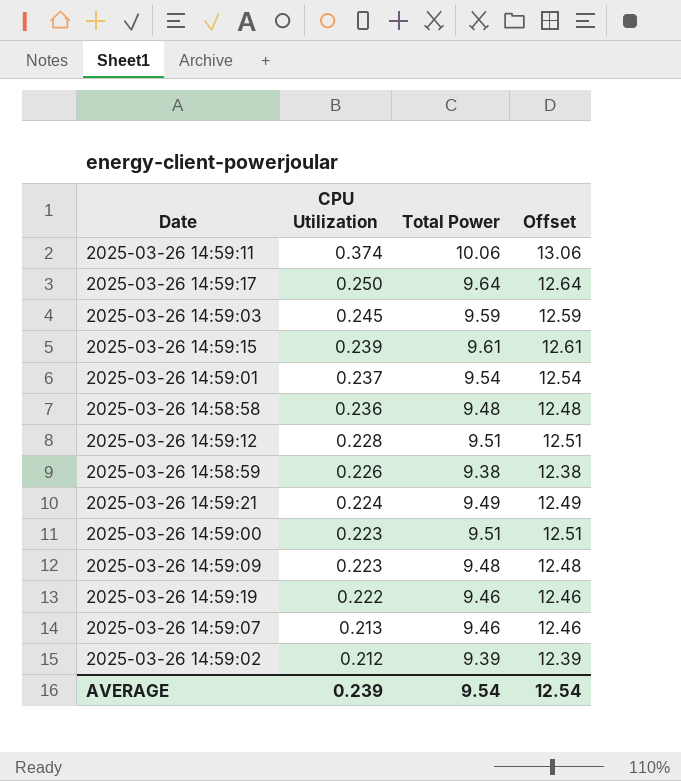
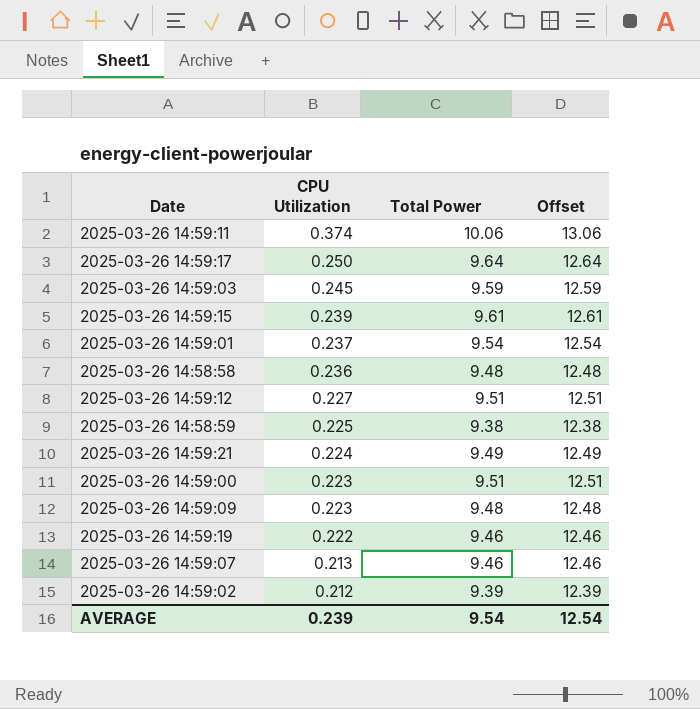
2025-03-26 14:59:12 | CPU Utilization: 0.228 -> 0.227
2025-03-26 14:58:59 | CPU Utilization: 0.226 -> 0.225

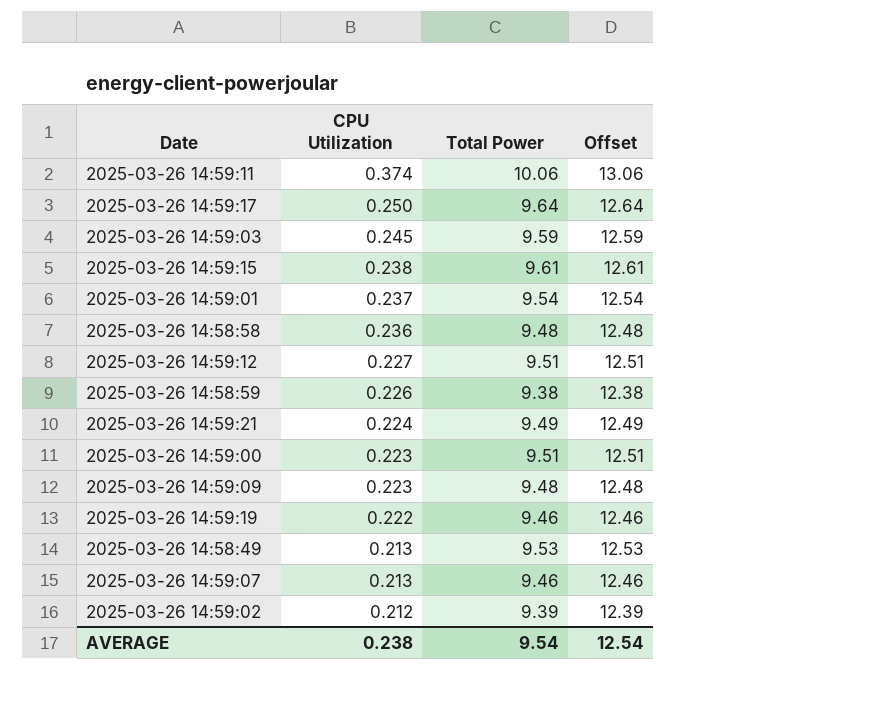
2025-03-26 14:59:15 | CPU Utilization: 0.239 -> 0.238
2025-03-26 14:58:59 | CPU Utilization: 0.225 -> 0.226
row 2025-03-26 14:58:49: none -> 0.213 | 9.53 | 12.53
AVERAGE | CPU Utilization: 0.239 -> 0.238

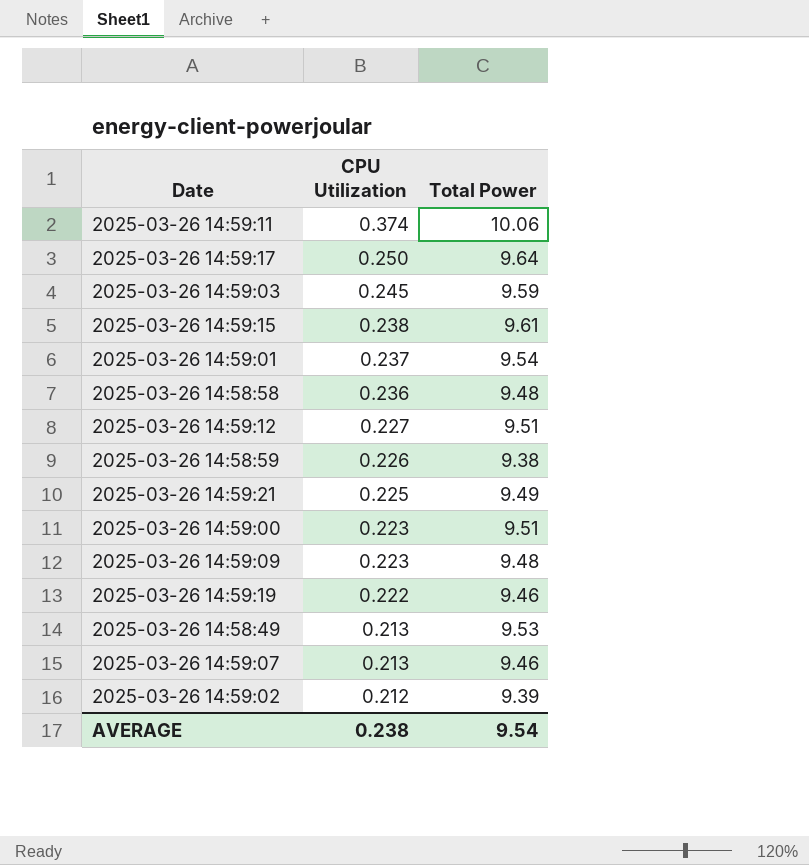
column Offset | formula: [Total Power] + 3 -> none
2025-03-26 14:59:21 | CPU Utilization: 0.224 -> 0.225

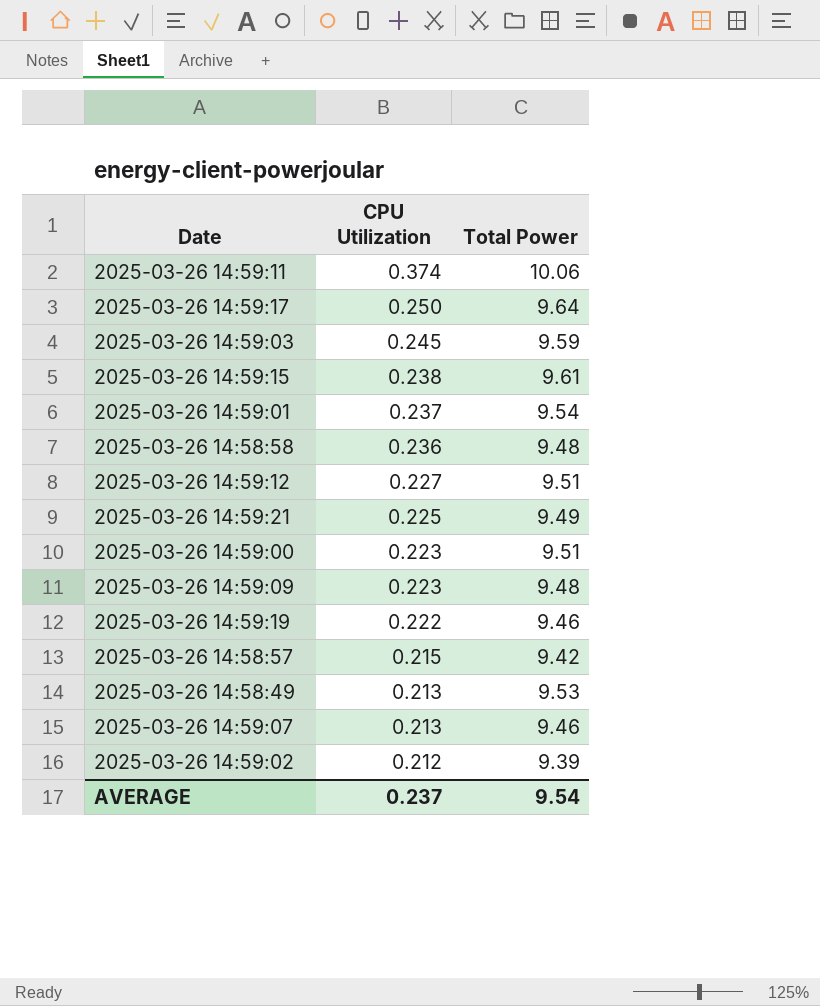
row 2025-03-26 14:58:59: 0.226 | 9.38 -> none
row 2025-03-26 14:58:57: none -> 0.215 | 9.42
AVERAGE | CPU Utilization: 0.238 -> 0.237

